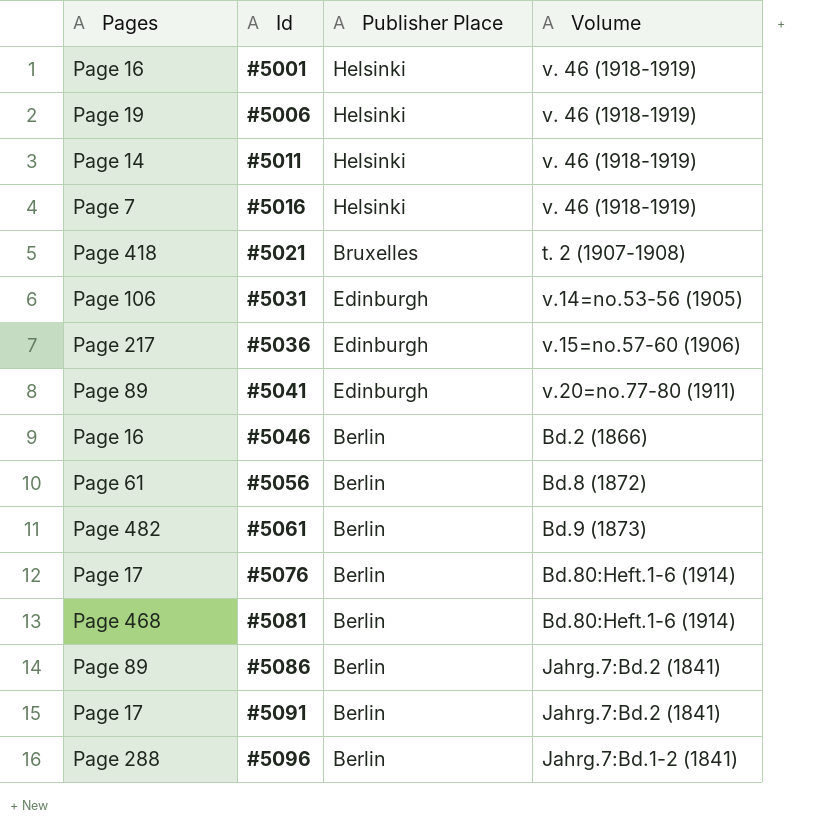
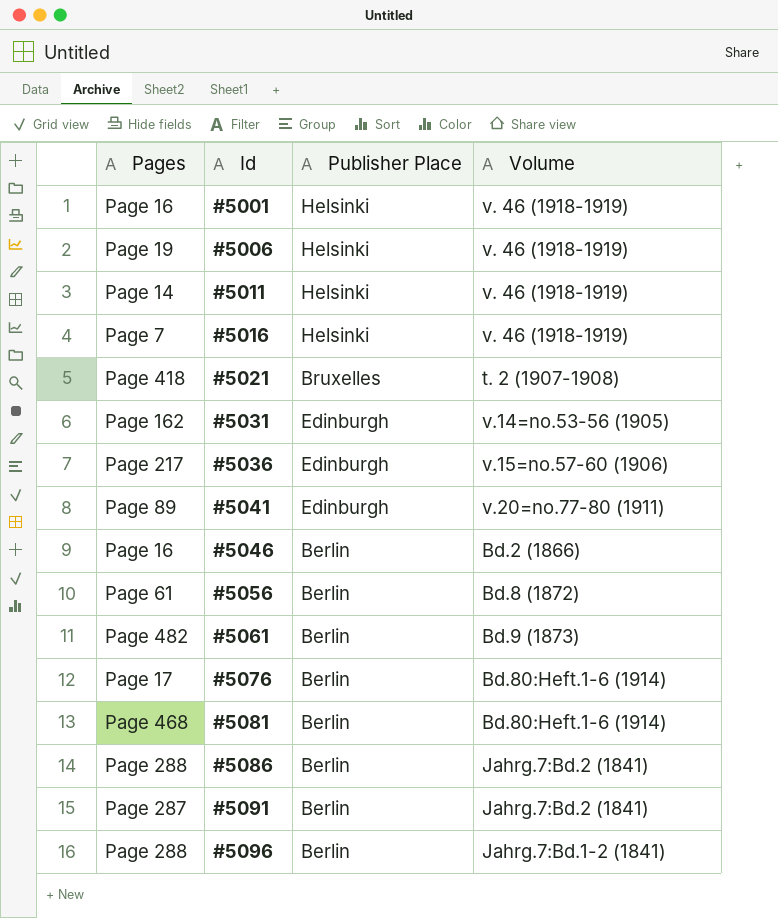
#5031 | Pages: Page 106 -> Page 162
#5086 | Pages: Page 89 -> Page 288
#5091 | Pages: Page 17 -> Page 287

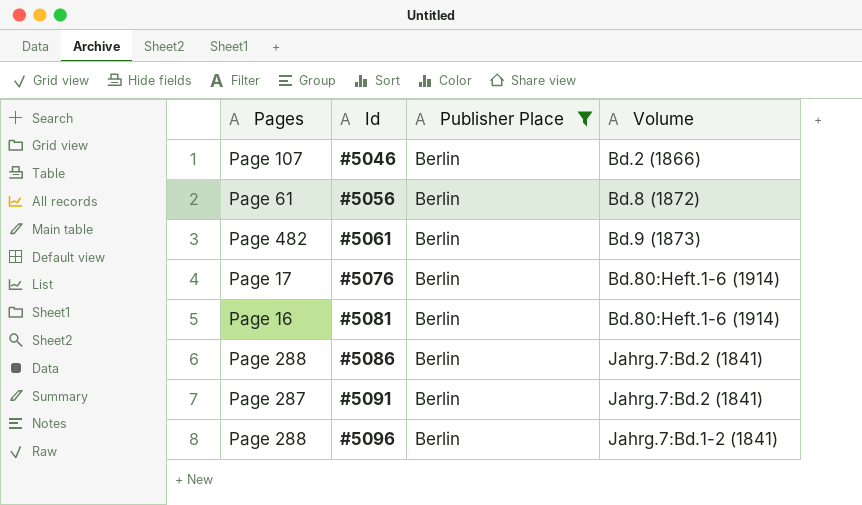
filter: none -> Publisher Place = Berlin
#5046 | Pages: Page 16 -> Page 107
#5081 | Pages: Page 468 -> Page 16

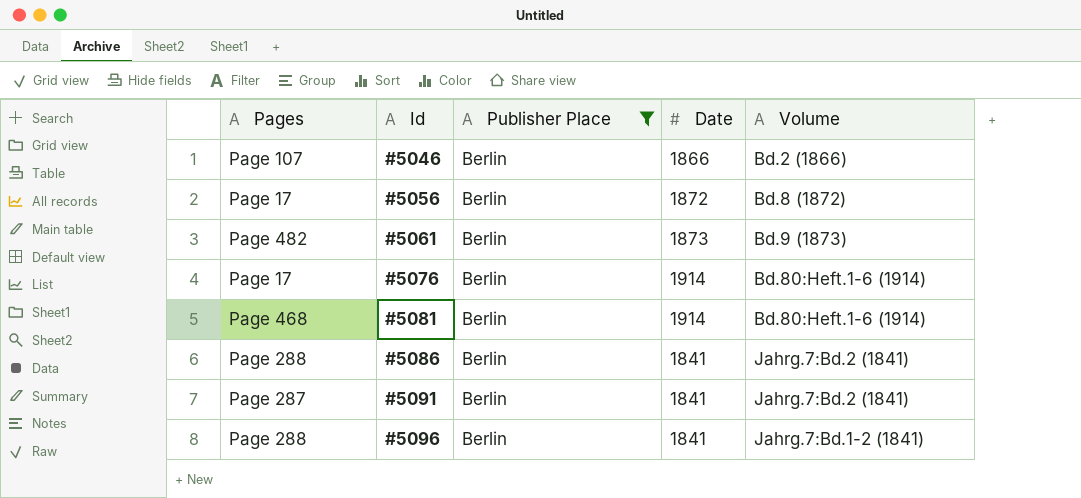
column Date | position: none -> 4
#5056 | Pages: Page 61 -> Page 17
#5081 | Pages: Page 16 -> Page 468

